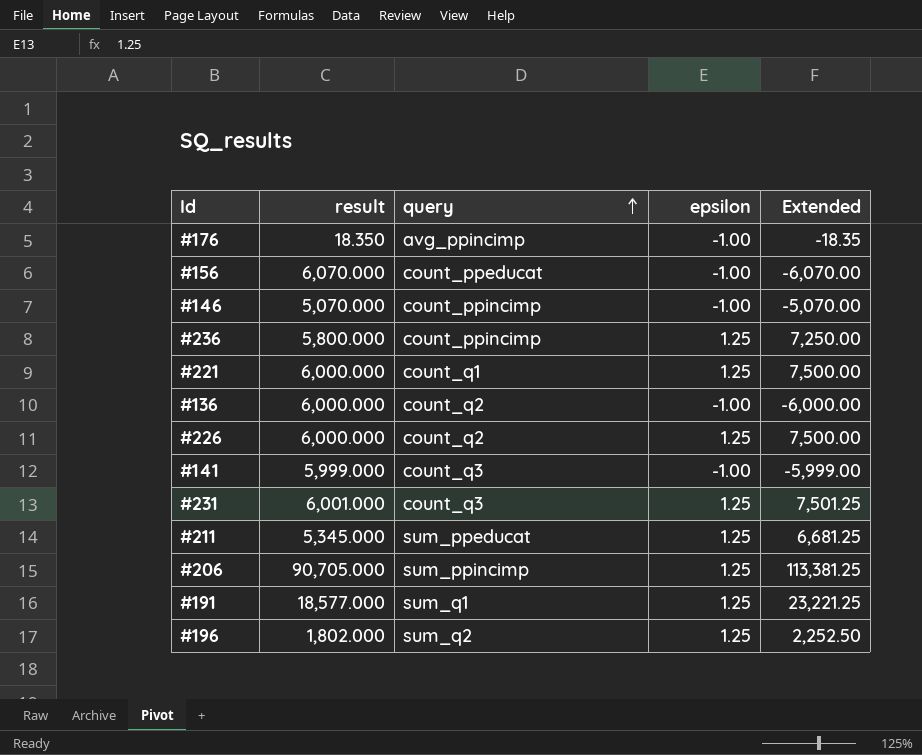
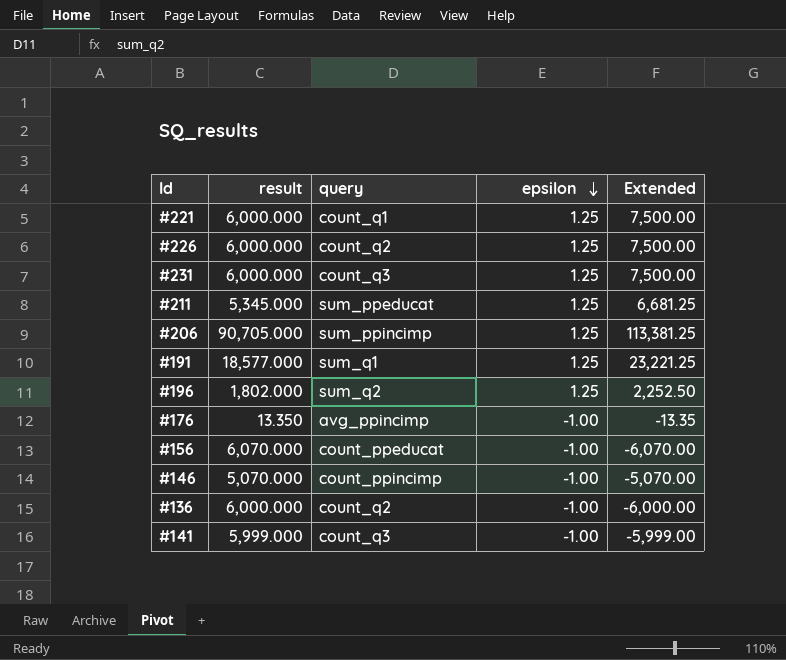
row order: query ascending -> epsilon descending
row #236: 5,800.000 | count_ppincimp | 1.25 | 7,250.00 -> none
#231 | result: 6,001.000 -> 6,000.000
#231 | Extended: 7,501.25 -> 7,500.00
#176 | result: 18.350 -> 13.350
#176 | Extended: -18.35 -> -13.35

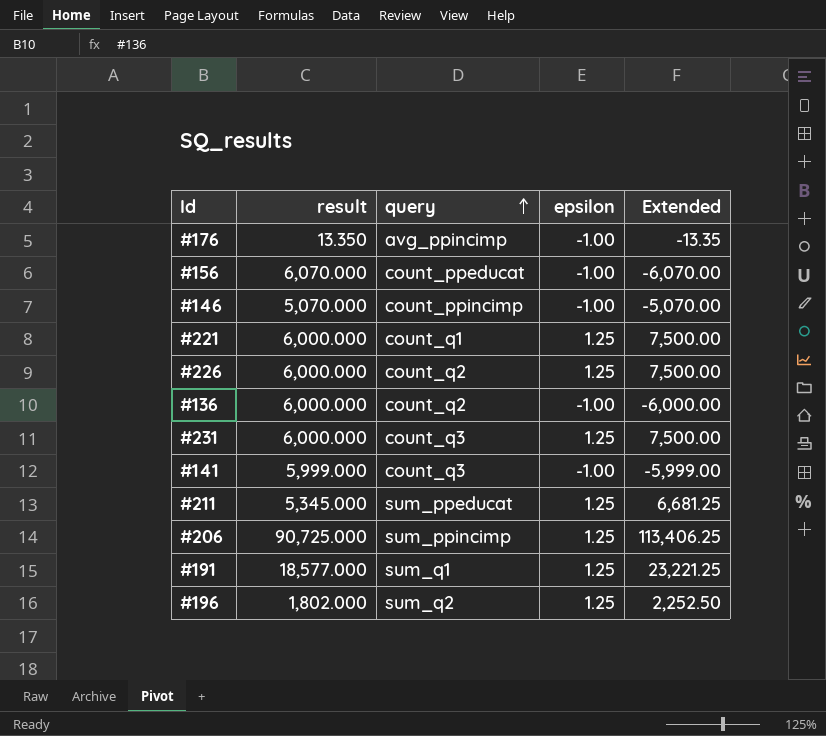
row order: epsilon descending -> query ascending
#206 | result: 90,705.000 -> 90,725.000
#206 | Extended: 113,381.25 -> 113,406.25

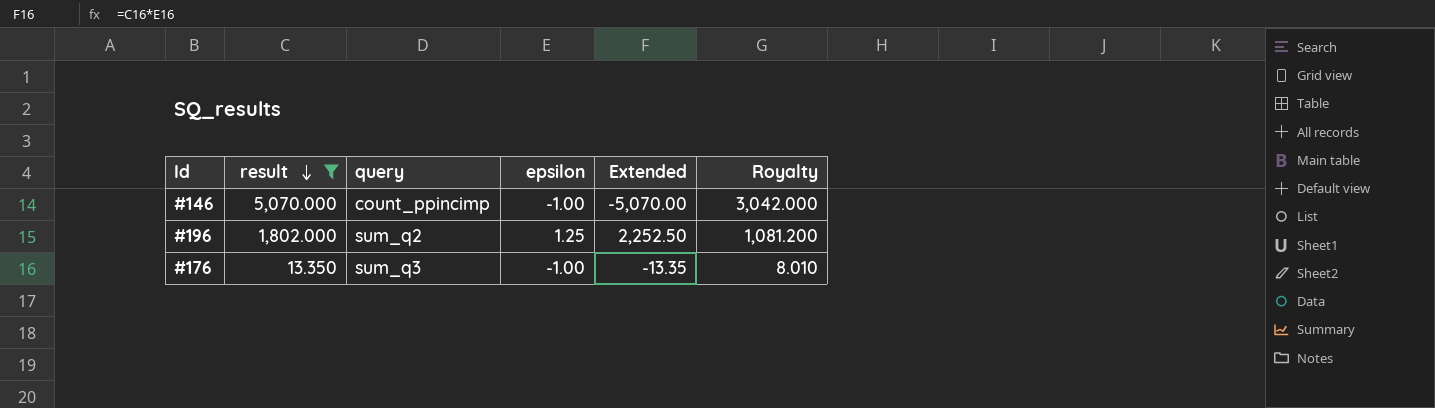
filter: none -> result <= 5,070.000
row order: query ascending -> result descending
column Royalty | formula: none -> [result] * 0.6
#176 | query: avg_ppincimp -> sum_q3

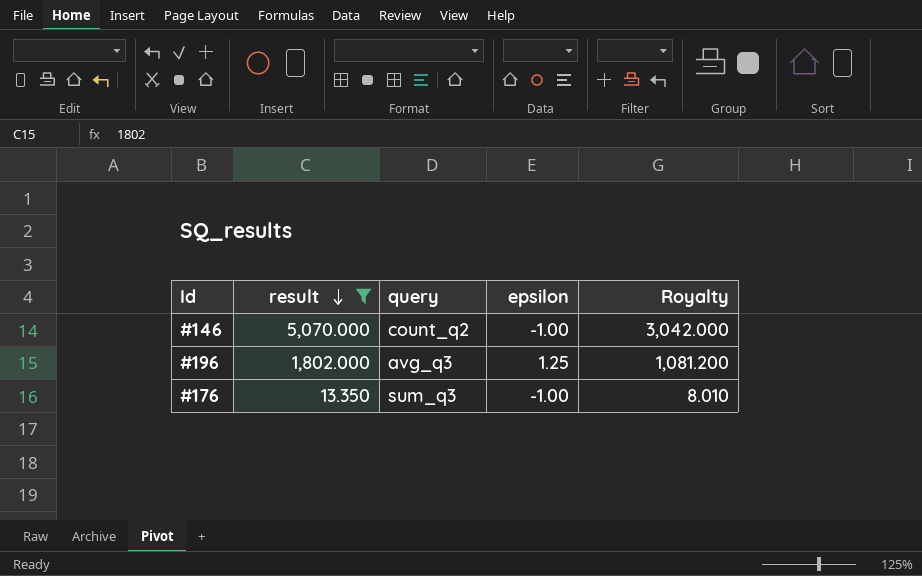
column Extended | formula: [result] * [epsilon] -> none
#146 | query: count_ppincimp -> count_q2
#196 | query: sum_q2 -> avg_q3

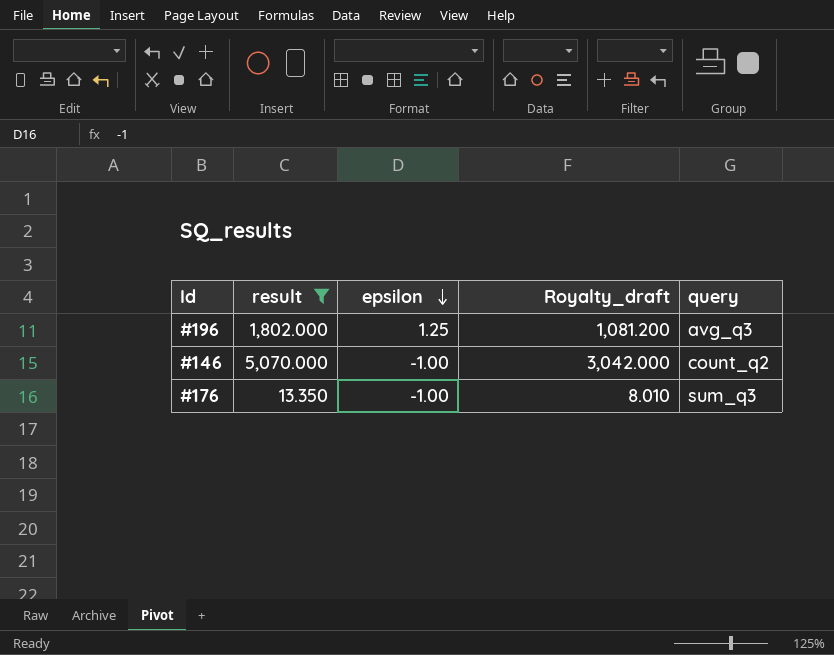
row order: result descending -> epsilon descending
column name: Royalty -> Royalty_draft
column query | position: 3 -> 5

